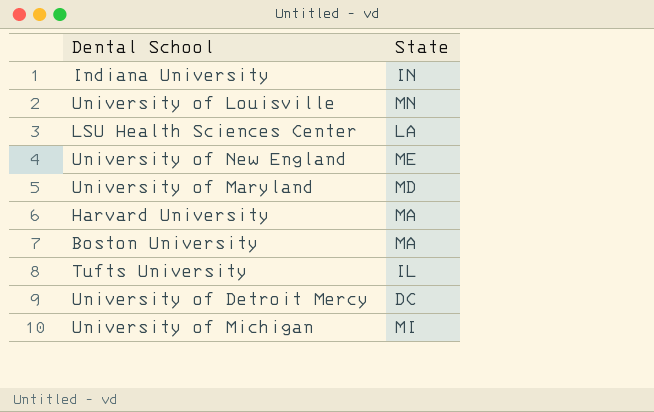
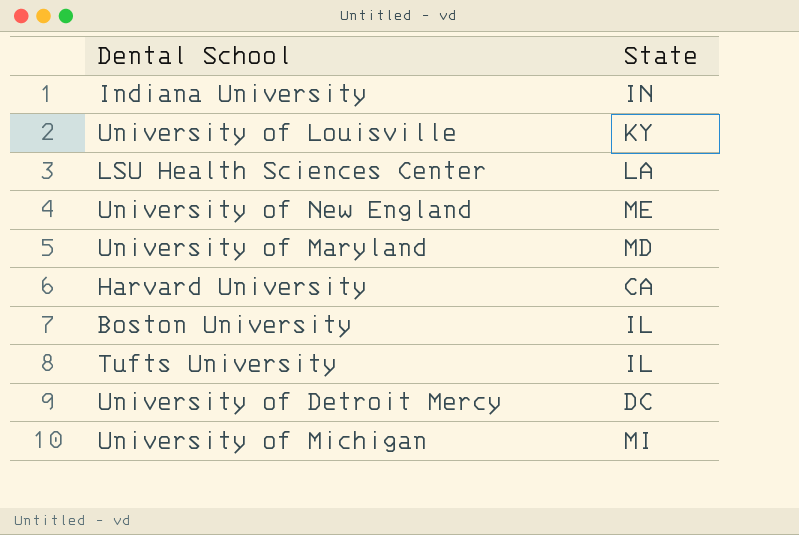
University of Louisville | State: MN -> KY
Harvard University | State: MA -> CA
Boston University | State: MA -> IL

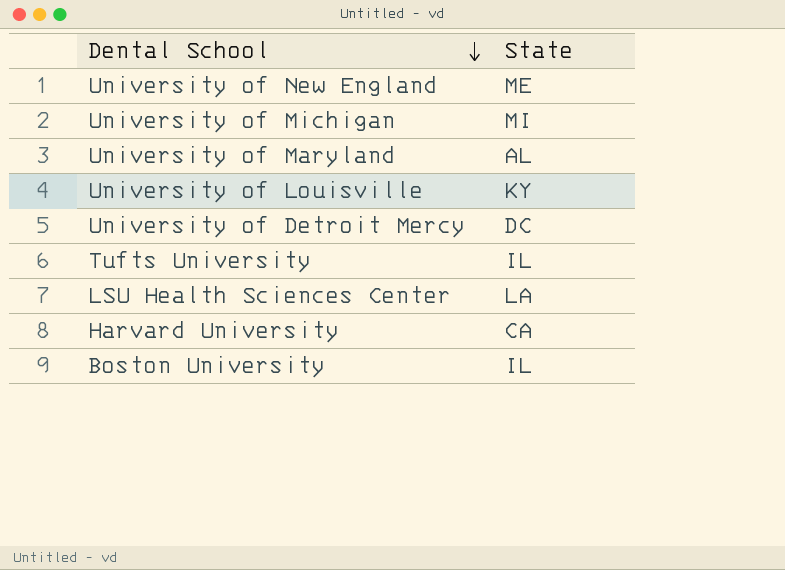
row order: none -> Dental School descending
row Indiana University: IN -> none
University of Maryland | State: MD -> AL

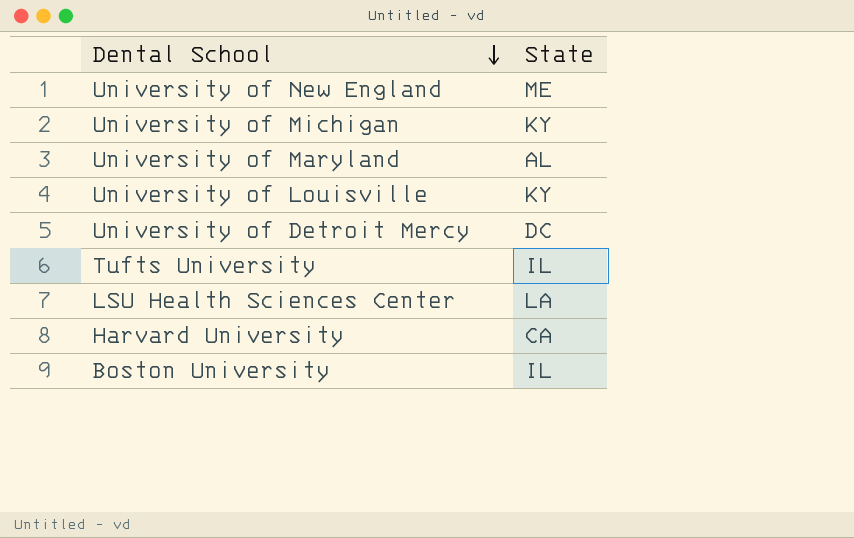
University of Michigan | State: MI -> KY

